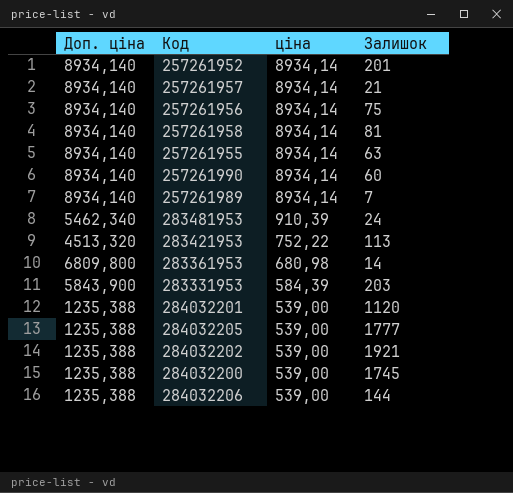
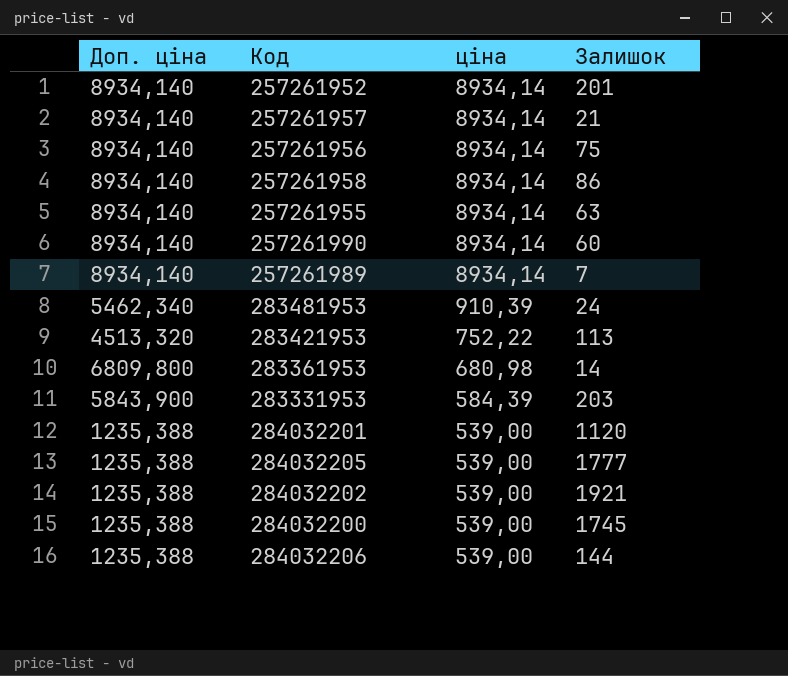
257261958 | Залишок: 81 -> 86

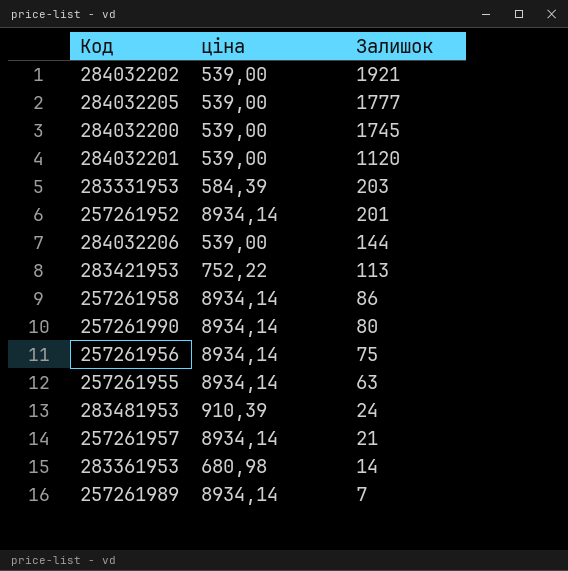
row order: ціна descending -> Залишок descending
column Доп. ціна | position: 1 -> none
257261990 | Залишок: 60 -> 80

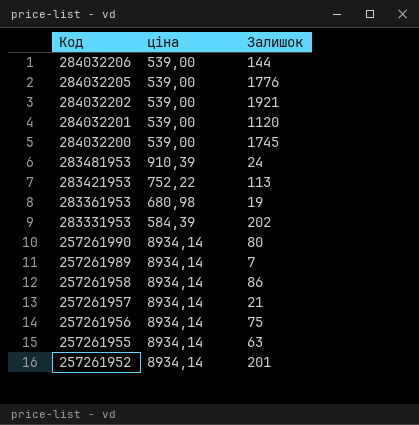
row order: Залишок descending -> Код descending
284032205 | Залишок: 1777 -> 1776
283361953 | Залишок: 14 -> 19
283331953 | Залишок: 203 -> 202

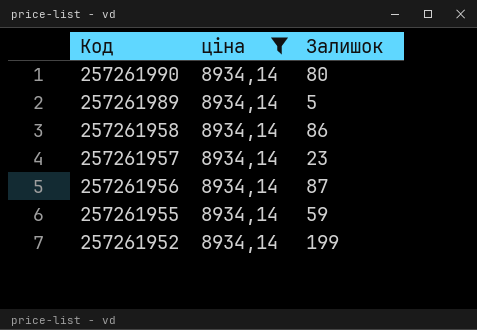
filter: none -> ціна = 8934,14
257261989 | Залишок: 7 -> 5
257261957 | Залишок: 21 -> 23
257261956 | Залишок: 75 -> 87
257261955 | Залишок: 63 -> 59
257261952 | Залишок: 201 -> 199

